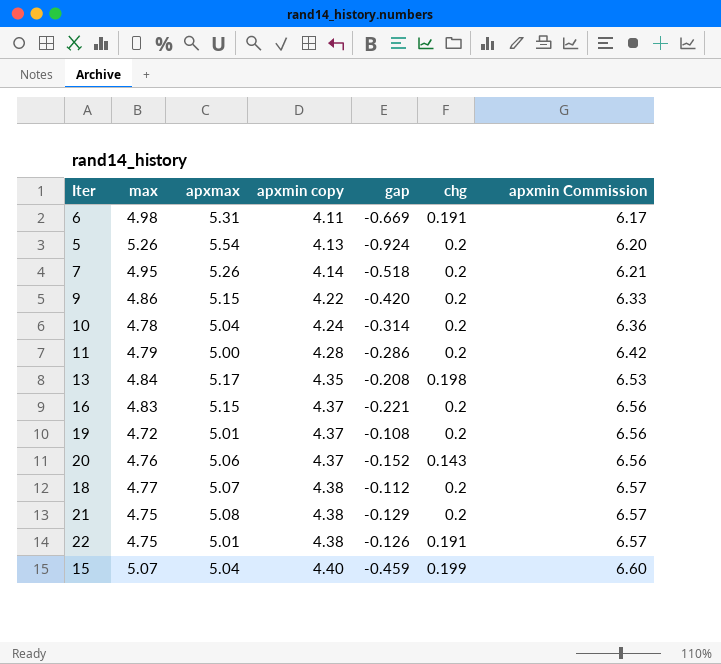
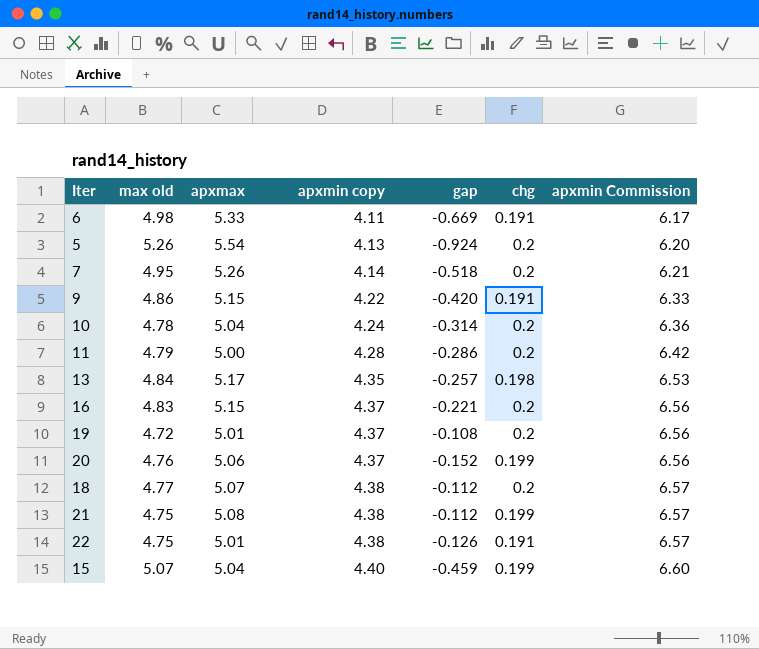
column name: max -> max old
6 | apxmax: 5.31 -> 5.33
9 | chg: 0.2 -> 0.191
13 | gap: -0.208 -> -0.257
20 | chg: 0.143 -> 0.199
21 | gap: -0.129 -> -0.112
21 | chg: 0.2 -> 0.199

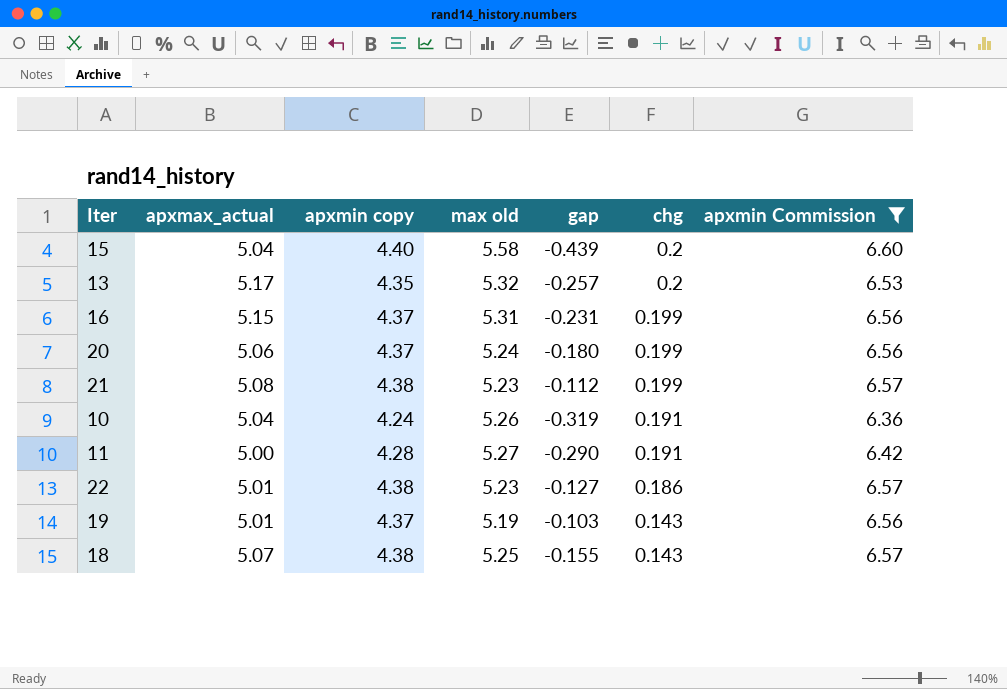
filter: none -> apxmin Commission >= 6.36
row order: apxmin copy ascending -> chg descending
column name: apxmax -> apxmax_actual
column max old | position: 2 -> 4
15 | max old: 5.07 -> 5.58
15 | gap: -0.459 -> -0.439
15 | chg: 0.199 -> 0.2
13 | max old: 4.84 -> 5.32
13 | chg: 0.198 -> 0.2
16 | max old: 4.83 -> 5.31
16 | gap: -0.221 -> -0.231
16 | chg: 0.2 -> 0.199
20 | max old: 4.76 -> 5.24
20 | gap: -0.152 -> -0.180
21 | max old: 4.75 -> 5.23
10 | max old: 4.78 -> 5.26
10 | gap: -0.314 -> -0.319
10 | chg: 0.2 -> 0.191
11 | max old: 4.79 -> 5.27
11 | gap: -0.286 -> -0.290
11 | chg: 0.2 -> 0.191
22 | max old: 4.75 -> 5.23
22 | gap: -0.126 -> -0.127
22 | chg: 0.191 -> 0.186
19 | max old: 4.72 -> 5.19
19 | gap: -0.108 -> -0.103
19 | chg: 0.2 -> 0.143
18 | max old: 4.77 -> 5.25
18 | gap: -0.112 -> -0.155
18 | chg: 0.2 -> 0.143

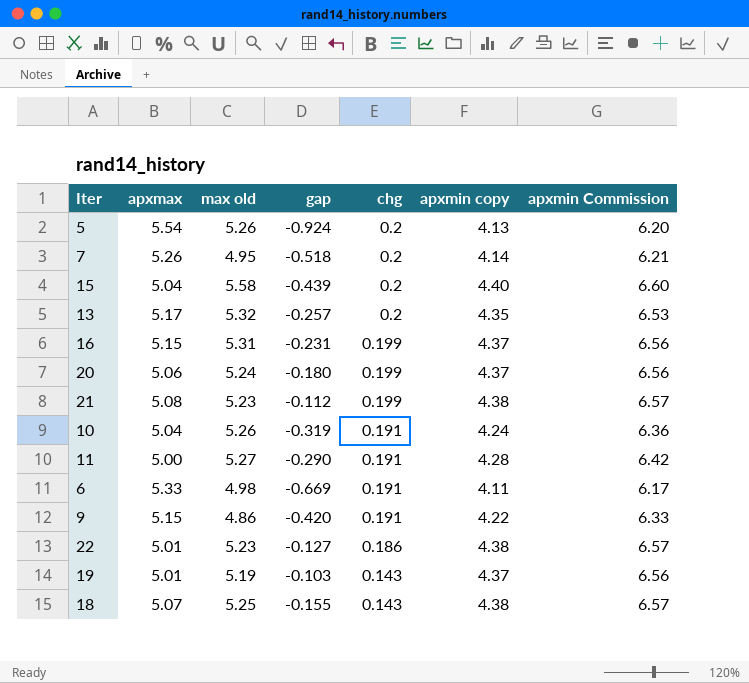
filter: apxmin Commission >= 6.36 -> none
column name: apxmax_actual -> apxmax
column apxmin copy | position: 3 -> 6

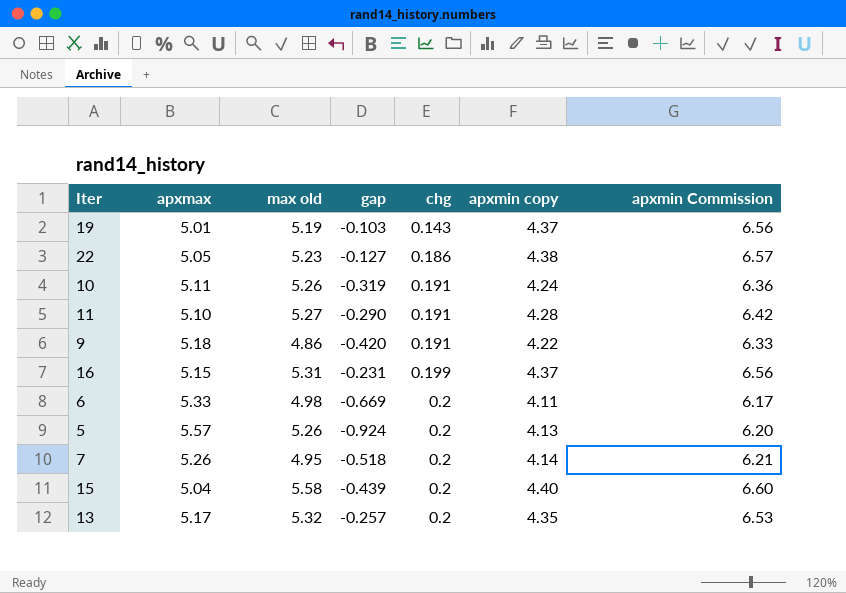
row order: chg descending -> chg ascending
row 20: 5.06 | 5.24 | -0.180 | 0.199 | 4.37 | 6.56 -> none
row 21: 5.08 | 5.23 | -0.112 | 0.199 | 4.38 | 6.57 -> none
row 18: 5.07 | 5.25 | -0.155 | 0.143 | 4.38 | 6.57 -> none
22 | apxmax: 5.01 -> 5.05
10 | apxmax: 5.04 -> 5.11
11 | apxmax: 5.00 -> 5.10
9 | apxmax: 5.15 -> 5.18
6 | chg: 0.191 -> 0.2
5 | apxmax: 5.54 -> 5.57

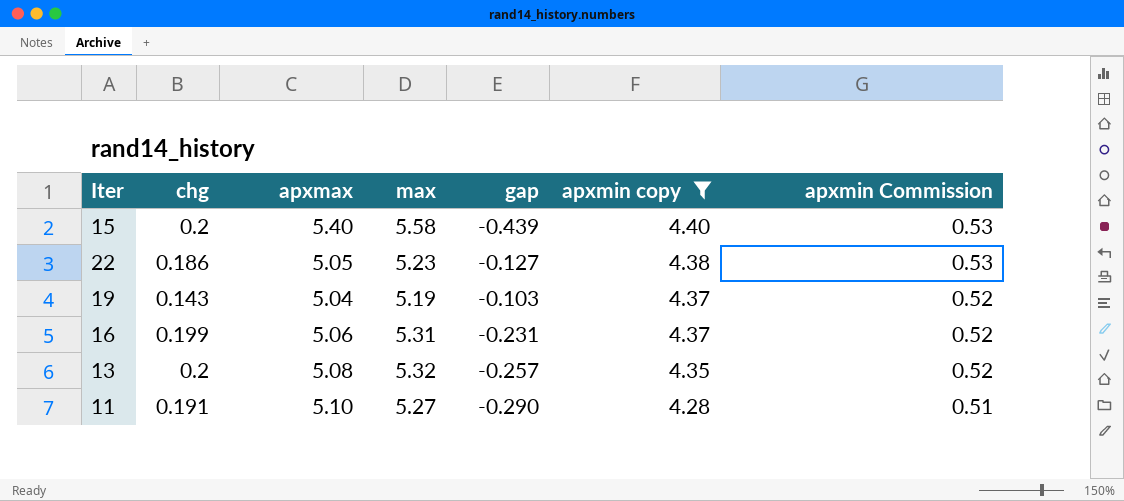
filter: none -> apxmin copy >= 4.28
row order: chg ascending -> apxmin copy descending
column chg | position: 5 -> 2
column name: max old -> max
column apxmin Commission | formula: [apxmin copy] * 1.5 -> [apxmin copy] * 0.12
15 | apxmax: 5.04 -> 5.40
19 | apxmax: 5.01 -> 5.04
16 | apxmax: 5.15 -> 5.06
13 | apxmax: 5.17 -> 5.08

